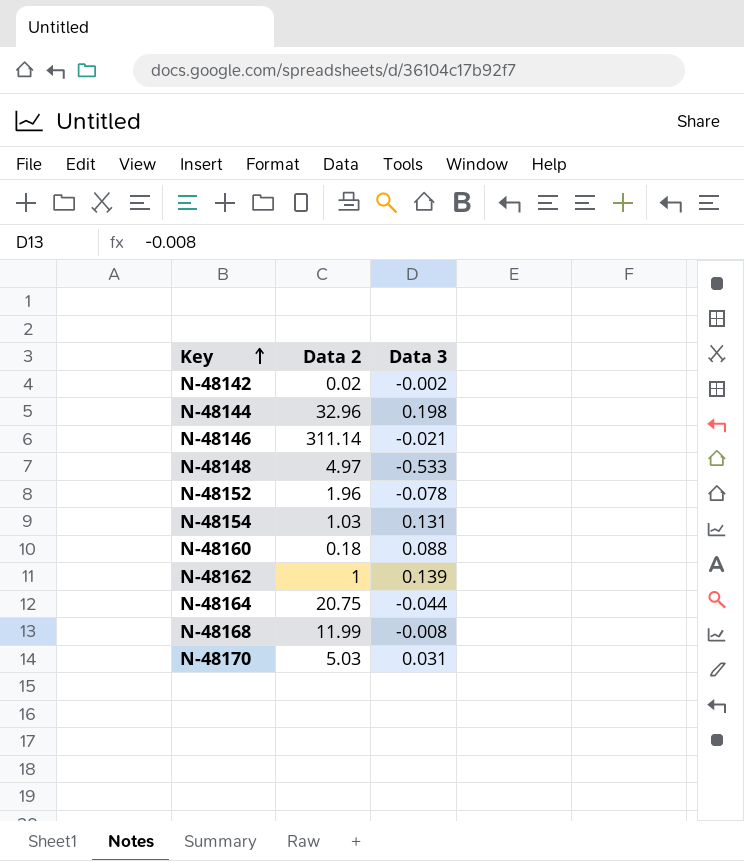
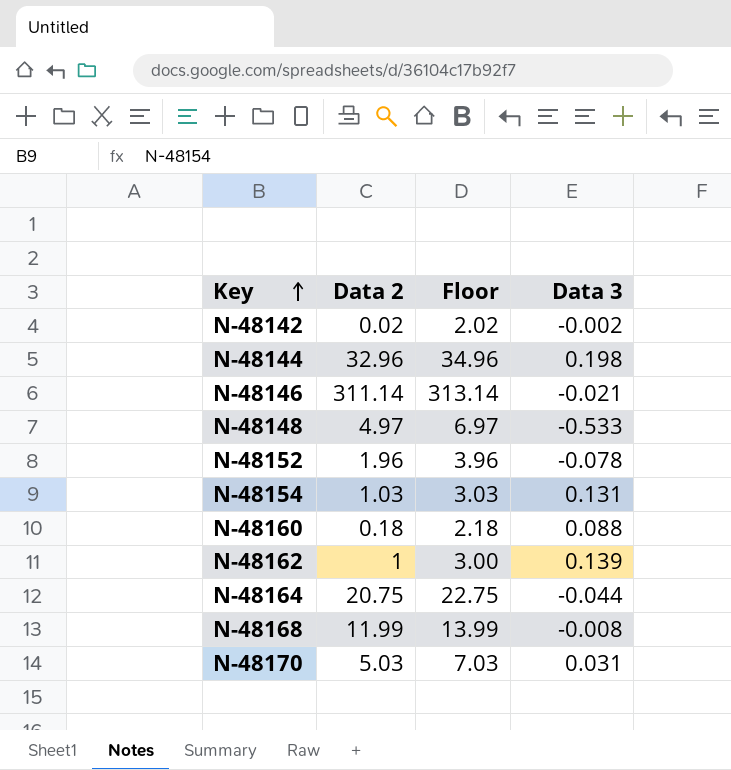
column Floor | formula: none -> [Data 2] + 2

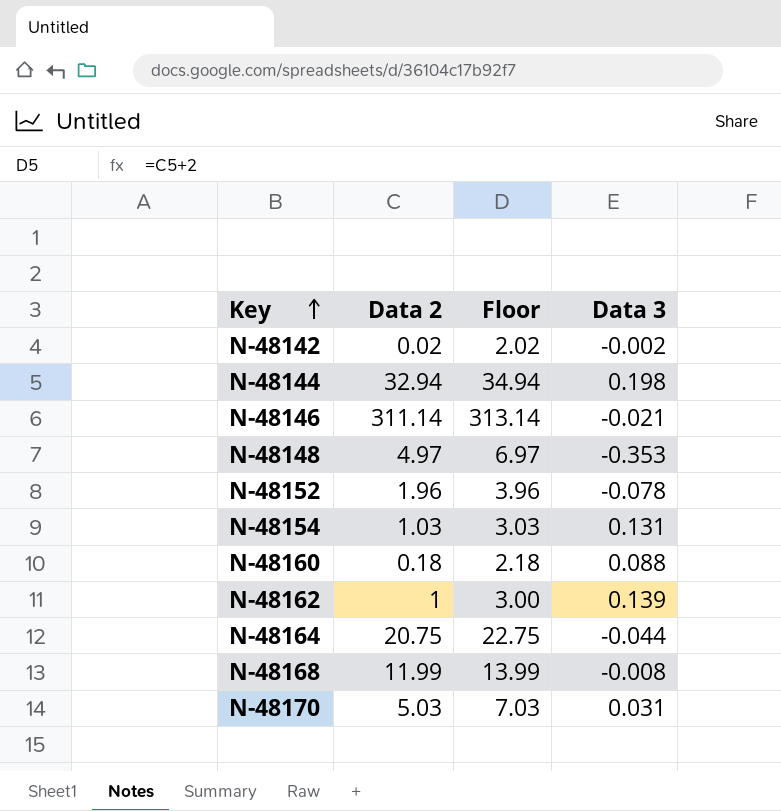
N-48144 | Data 2: 32.96 -> 32.94
N-48144 | Floor: 34.96 -> 34.94
N-48148 | Data 3: -0.533 -> -0.353

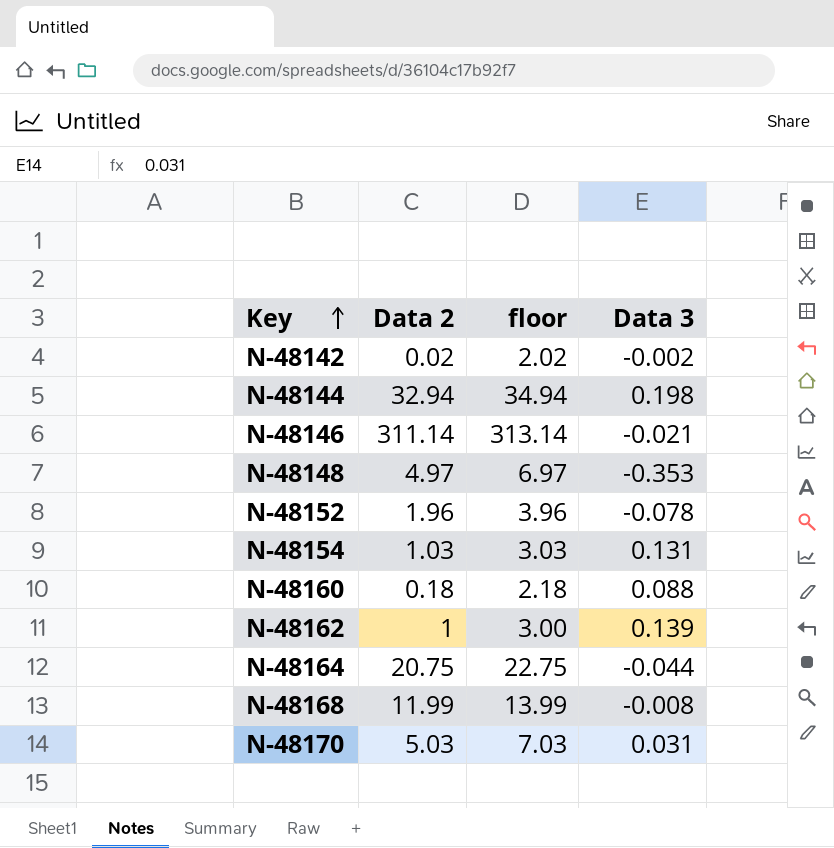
column name: Floor -> floor

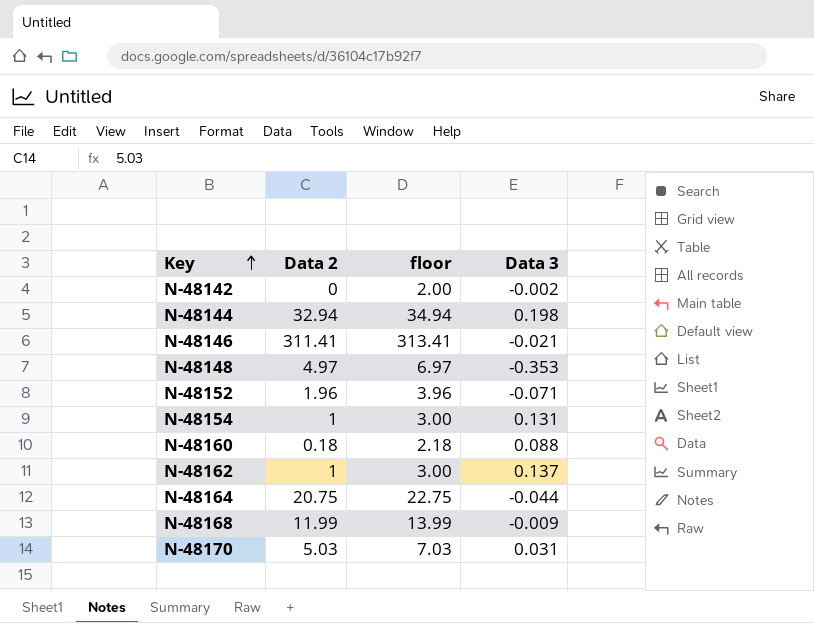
N-48142 | Data 2: 0.02 -> 0
N-48142 | floor: 2.02 -> 2.00
N-48146 | Data 2: 311.14 -> 311.41
N-48146 | floor: 313.14 -> 313.41
N-48152 | Data 3: -0.078 -> -0.071
N-48154 | Data 2: 1.03 -> 1
N-48154 | floor: 3.03 -> 3.00
N-48162 | Data 3: 0.139 -> 0.137
N-48168 | Data 3: -0.008 -> -0.009

